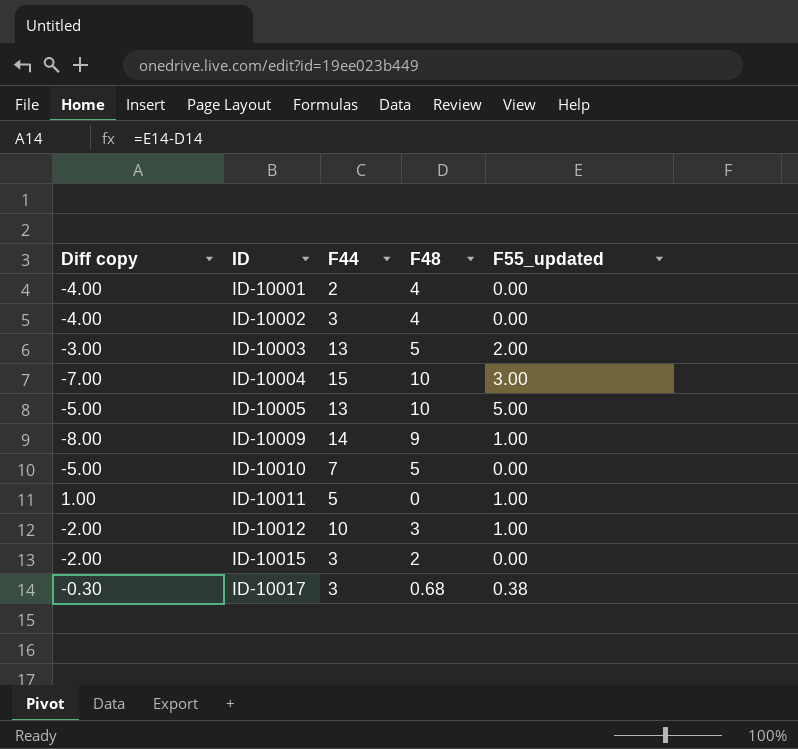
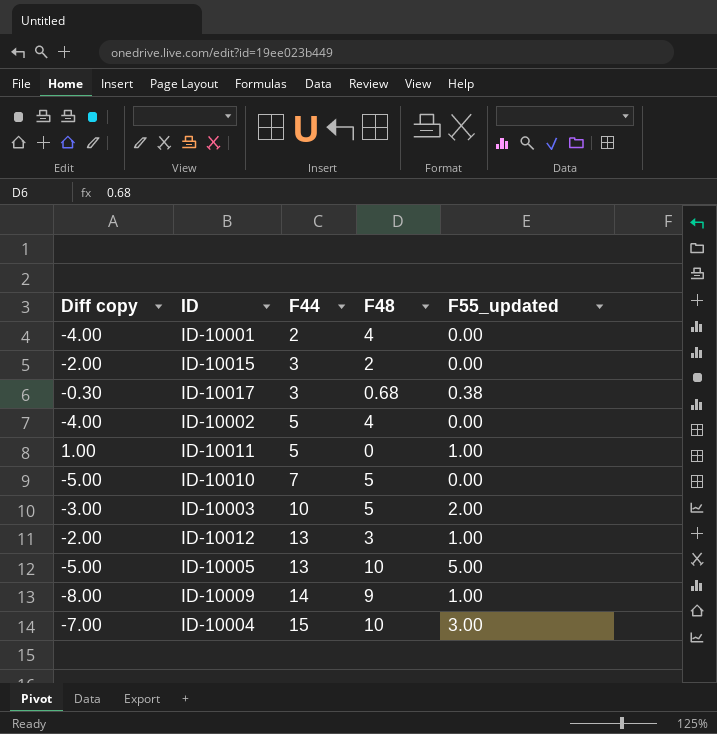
row order: ID ascending -> F44 ascending
ID-10002 | F44: 3 -> 5
ID-10003 | F44: 13 -> 10
ID-10012 | F44: 10 -> 13

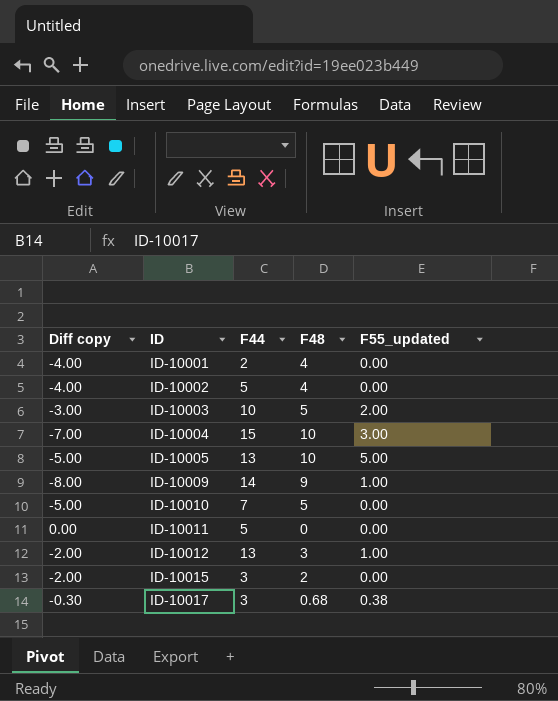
row order: F44 ascending -> ID ascending
ID-10011 | Diff copy: 1.00 -> 0.00
ID-10011 | F55_updated: 1.00 -> 0.00

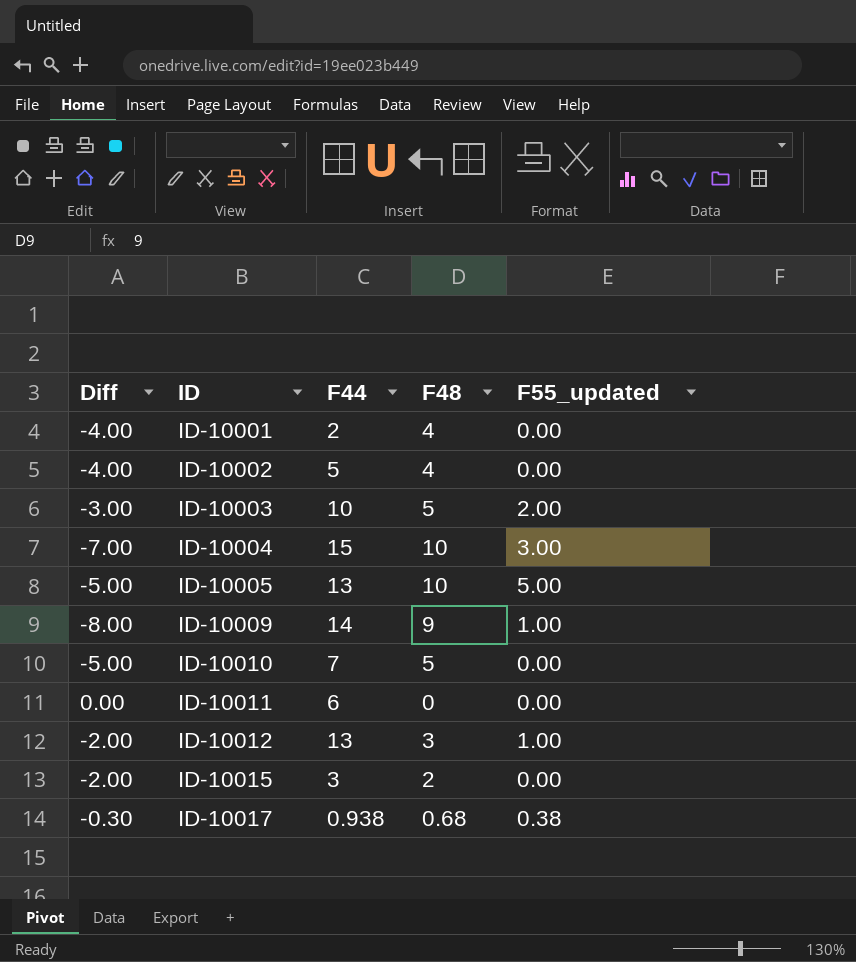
column name: Diff copy -> Diff
ID-10011 | F44: 5 -> 6
ID-10017 | F44: 3 -> 0.938

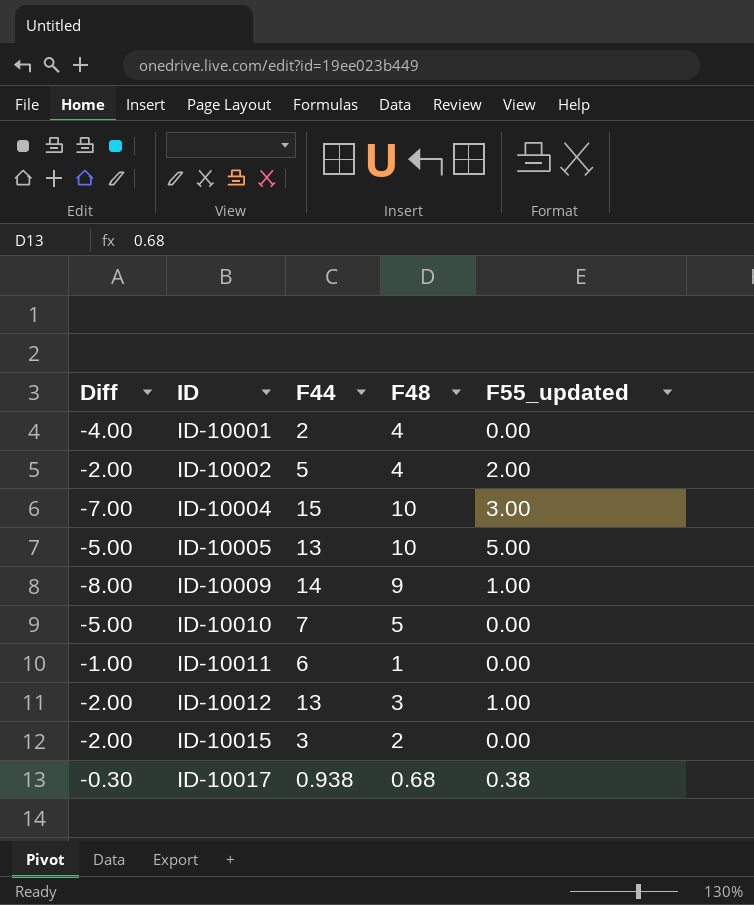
row ID-10003: -3.00 | 10 | 5 | 2.00 -> none
ID-10002 | Diff: -4.00 -> -2.00
ID-10002 | F55_updated: 0.00 -> 2.00
ID-10011 | Diff: 0.00 -> -1.00
ID-10011 | F48: 0 -> 1

